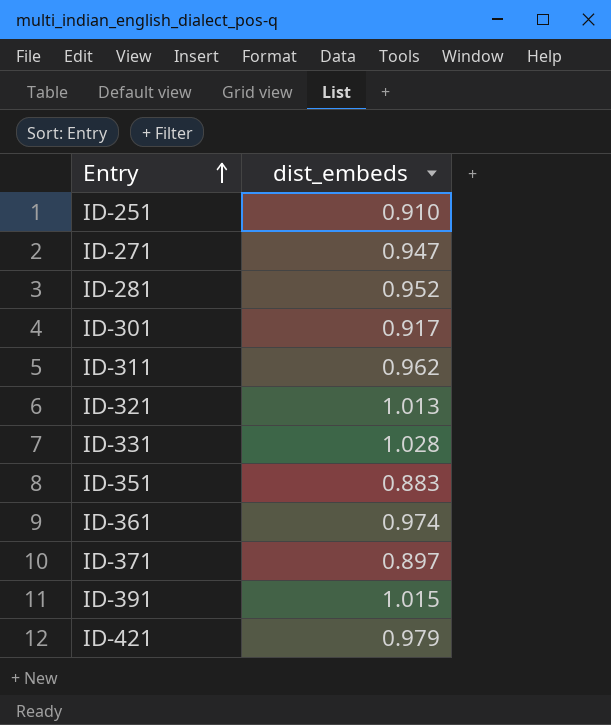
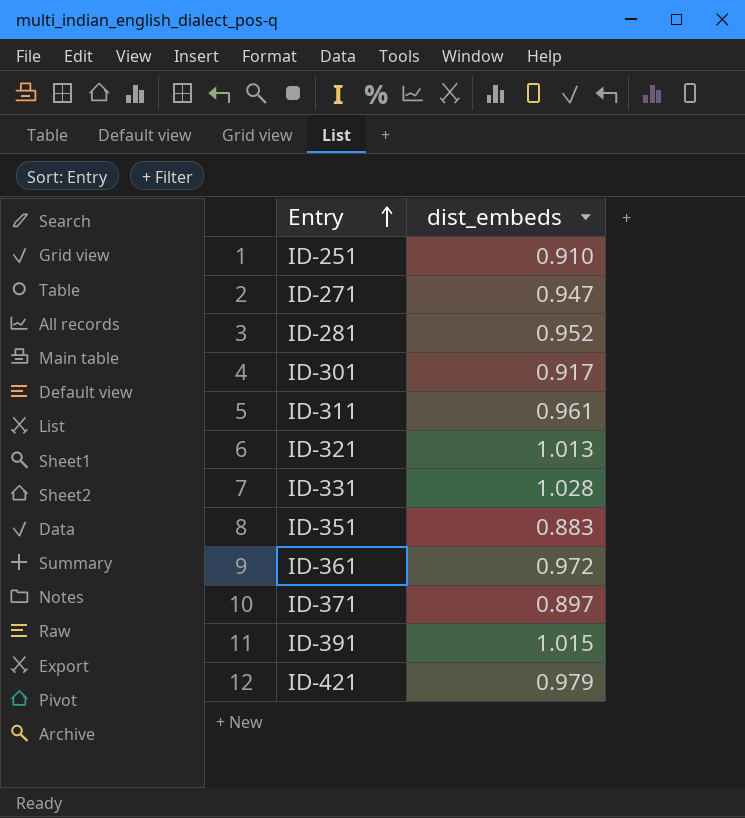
ID-311 | dist_embeds: 0.962 -> 0.961
ID-361 | dist_embeds: 0.974 -> 0.972

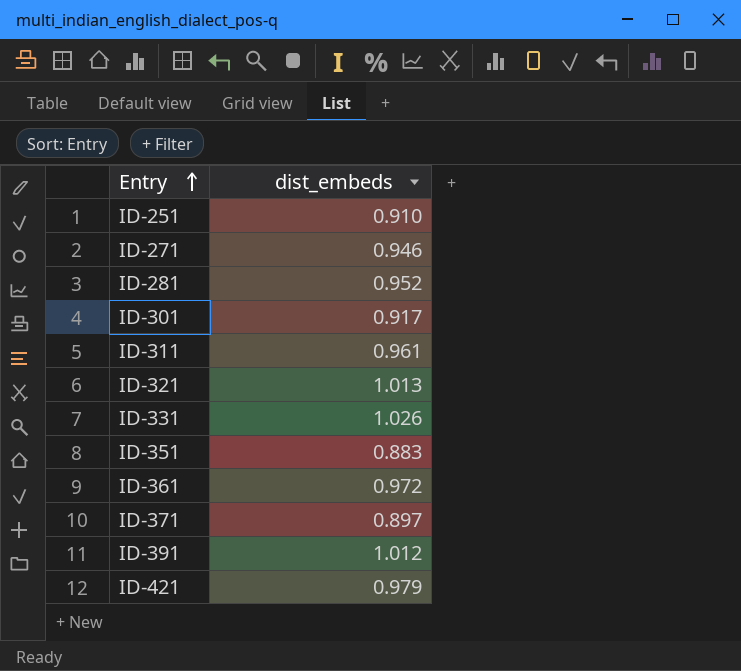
ID-271 | dist_embeds: 0.947 -> 0.946
ID-331 | dist_embeds: 1.028 -> 1.026
ID-391 | dist_embeds: 1.015 -> 1.012

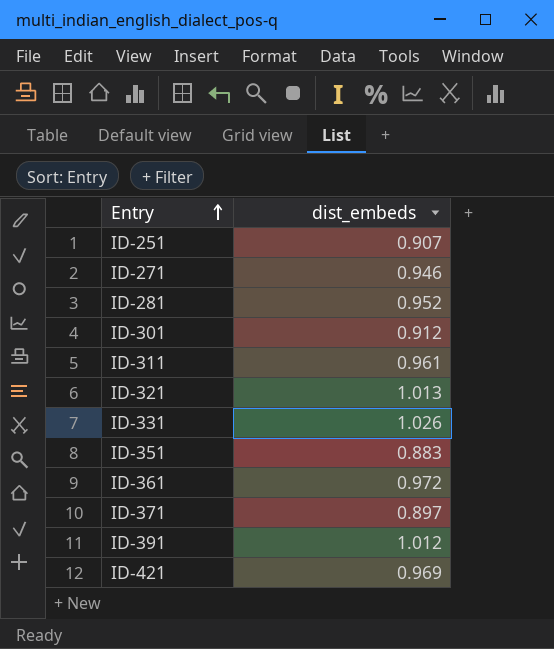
ID-251 | dist_embeds: 0.910 -> 0.907
ID-301 | dist_embeds: 0.917 -> 0.912
ID-421 | dist_embeds: 0.979 -> 0.969

